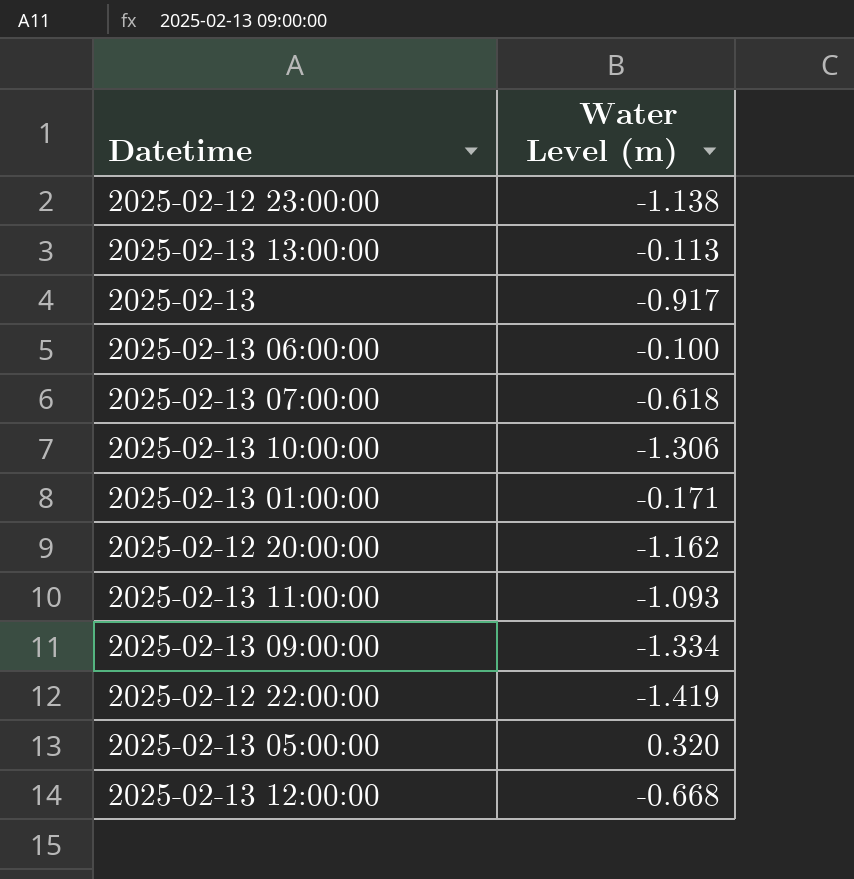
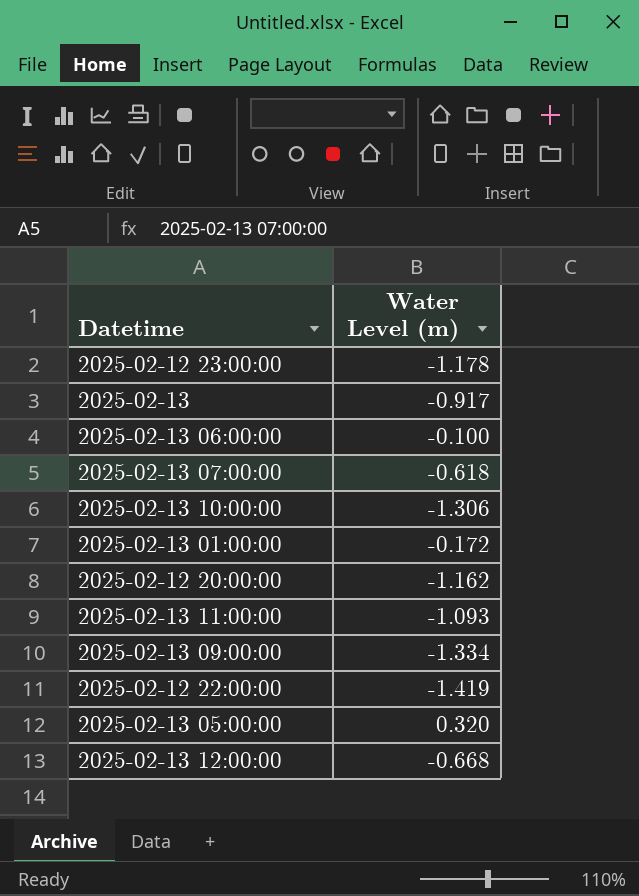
row 2025-02-13 13:00:00: -0.113 -> none
2025-02-12 23:00:00 | Water Level (m): -1.138 -> -1.178
2025-02-13 01:00:00 | Water Level (m): -0.171 -> -0.172

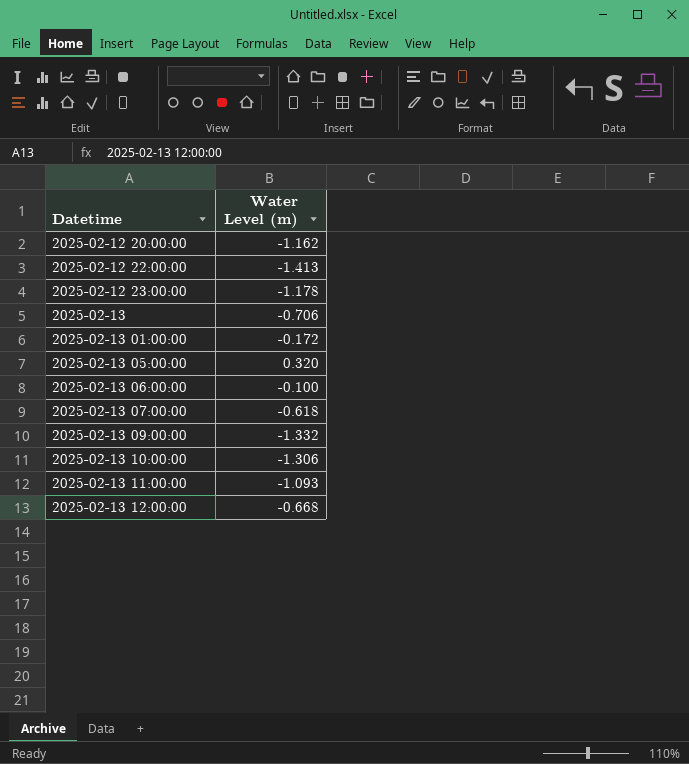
row order: none -> Datetime ascending
2025-02-12 22:00:00 | Water Level (m): -1.419 -> -1.413
2025-02-13 | Water Level (m): -0.917 -> -0.706
2025-02-13 09:00:00 | Water Level (m): -1.334 -> -1.332

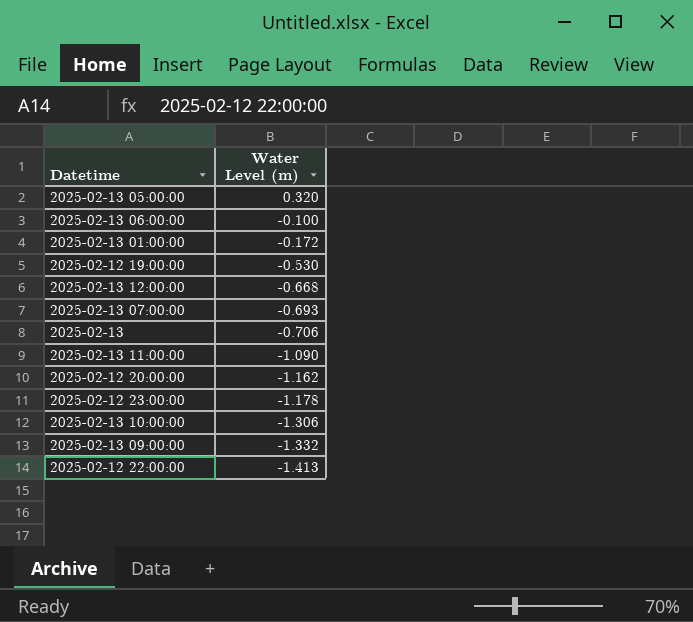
row order: Datetime ascending -> Water Level (m) descending
row 2025-02-12 19:00:00: none -> -0.530
2025-02-13 07:00:00 | Water Level (m): -0.618 -> -0.693
2025-02-13 11:00:00 | Water Level (m): -1.093 -> -1.090

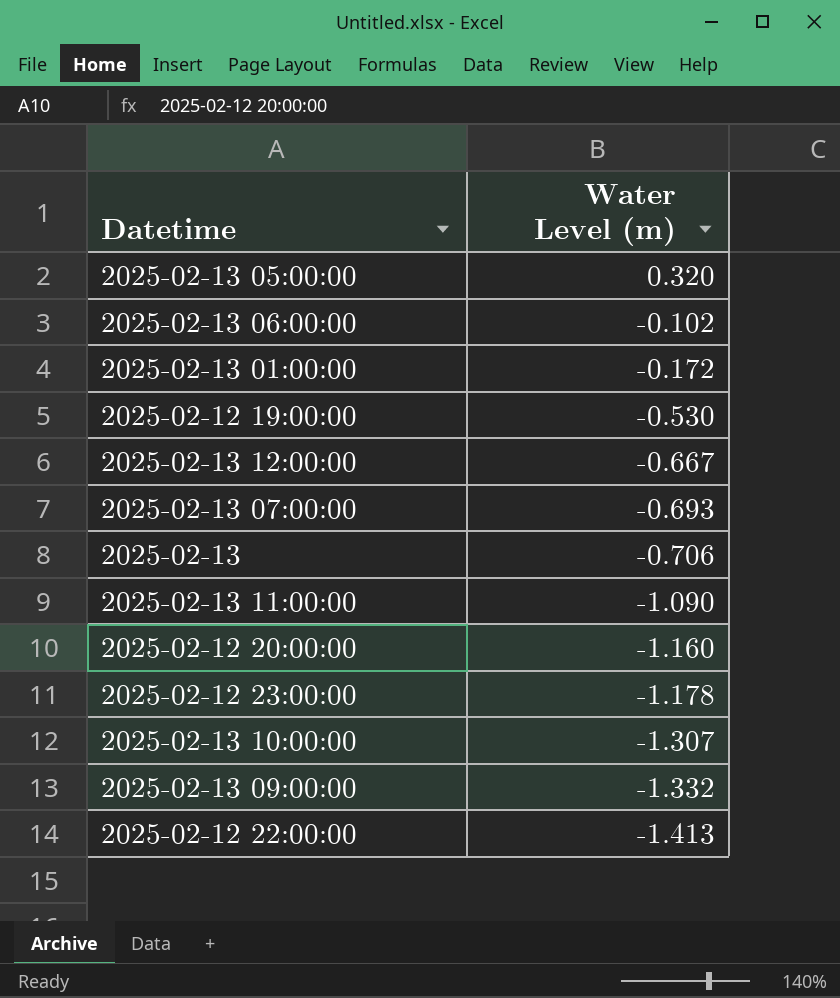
2025-02-13 06:00:00 | Water Level (m): -0.100 -> -0.102
2025-02-13 12:00:00 | Water Level (m): -0.668 -> -0.667
2025-02-12 20:00:00 | Water Level (m): -1.162 -> -1.160
2025-02-13 10:00:00 | Water Level (m): -1.306 -> -1.307

